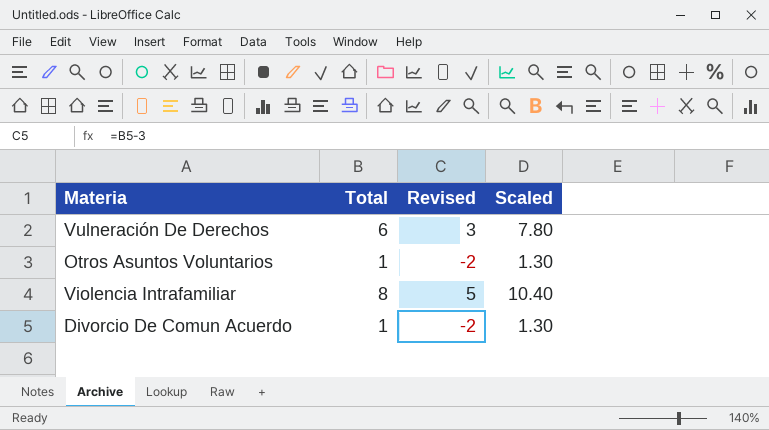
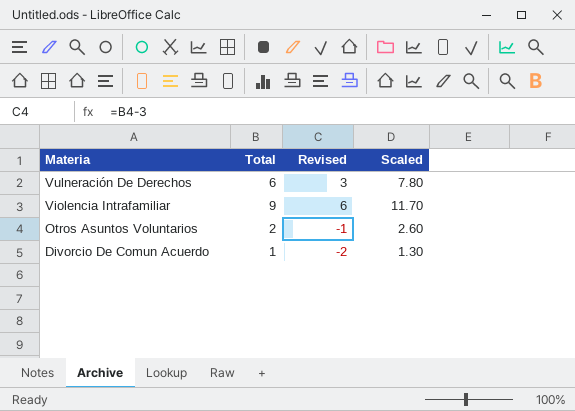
row order: none -> Materia descending
Violencia Intrafamiliar | Total: 8 -> 9
Violencia Intrafamiliar | Revised: 5 -> 6
Violencia Intrafamiliar | Scaled: 10.40 -> 11.70
Otros Asuntos Voluntarios | Total: 1 -> 2
Otros Asuntos Voluntarios | Revised: -2 -> -1
Otros Asuntos Voluntarios | Scaled: 1.30 -> 2.60

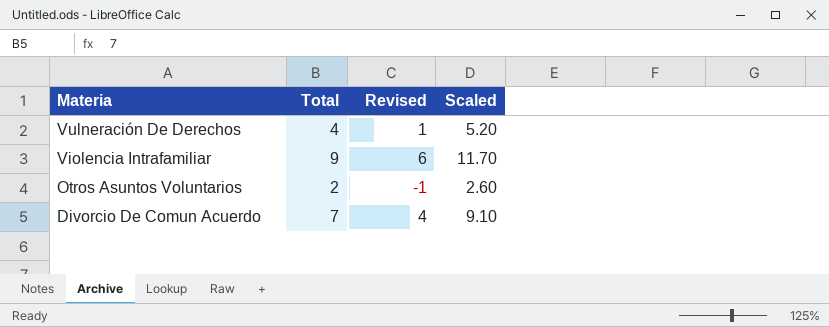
Vulneración De Derechos | Total: 6 -> 4
Vulneración De Derechos | Revised: 3 -> 1
Vulneración De Derechos | Scaled: 7.80 -> 5.20
Divorcio De Comun Acuerdo | Total: 1 -> 7
Divorcio De Comun Acuerdo | Revised: -2 -> 4
Divorcio De Comun Acuerdo | Scaled: 1.30 -> 9.10

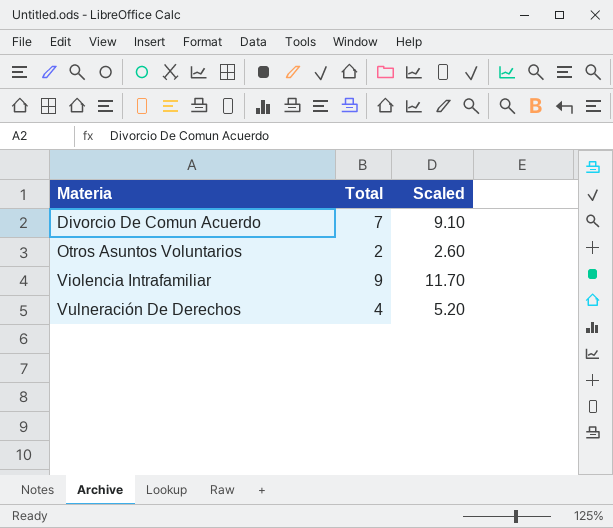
row order: Materia descending -> Materia ascending
column Revised | formula: [Total] - 3 -> none

